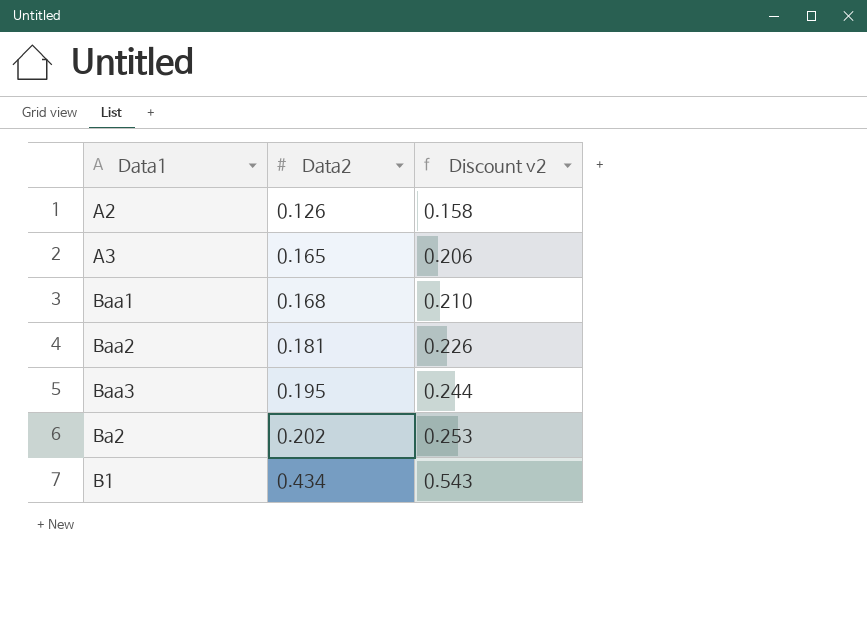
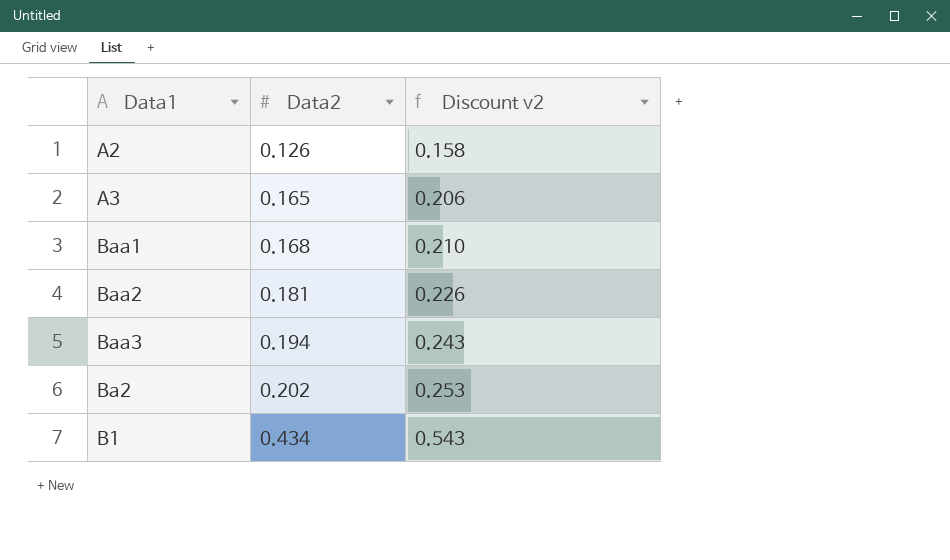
Baa3 | Data2: 0.195 -> 0.194
Baa3 | Discount v2: 0.244 -> 0.243

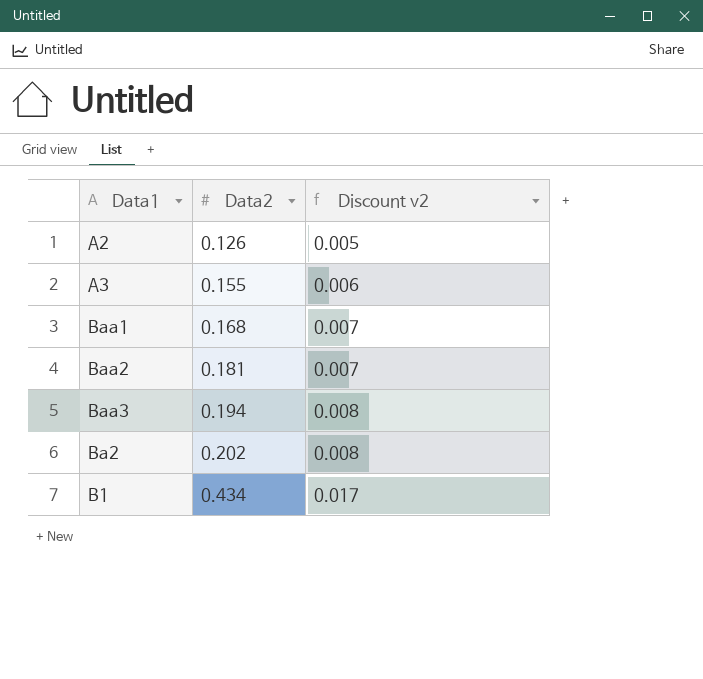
column Discount v2 | formula: [Data2] * 1.25 -> [Data2] * 0.04
A3 | Data2: 0.165 -> 0.155

